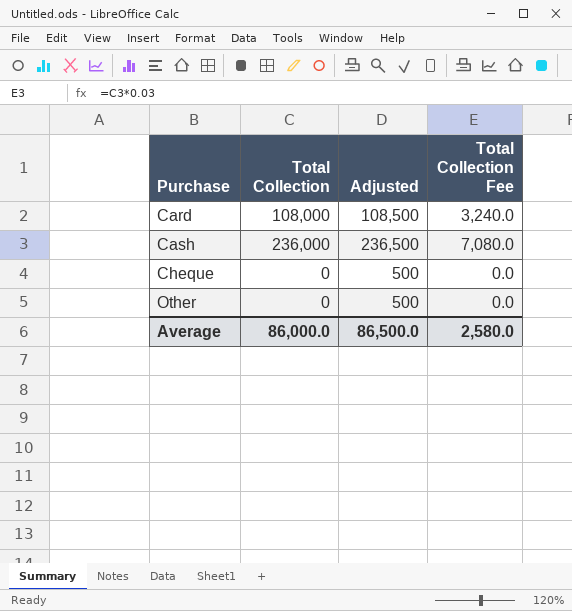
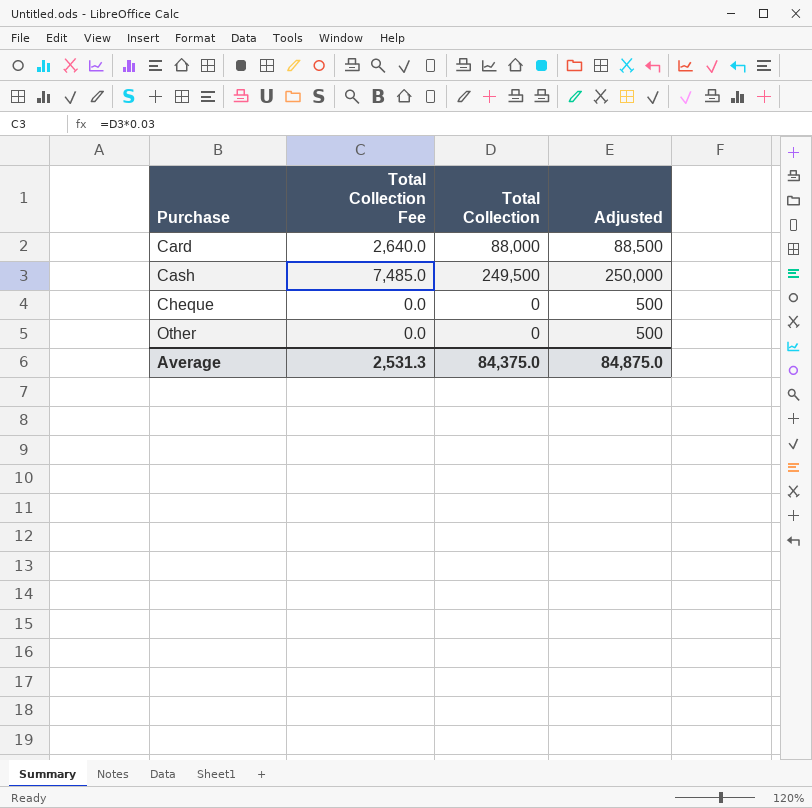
column Total Collection Fee | position: 4 -> 2
Card | Total Collection Fee: 3,240.0 -> 2,640.0
Card | Total Collection: 108,000 -> 88,000
Card | Adjusted: 108,500 -> 88,500
Cash | Total Collection Fee: 7,080.0 -> 7,485.0
Cash | Total Collection: 236,000 -> 249,500
Cash | Adjusted: 236,500 -> 250,000
Average | Total Collection Fee: 2,580.0 -> 2,531.3
Average | Total Collection: 86,000.0 -> 84,375.0
Average | Adjusted: 86,500.0 -> 84,875.0

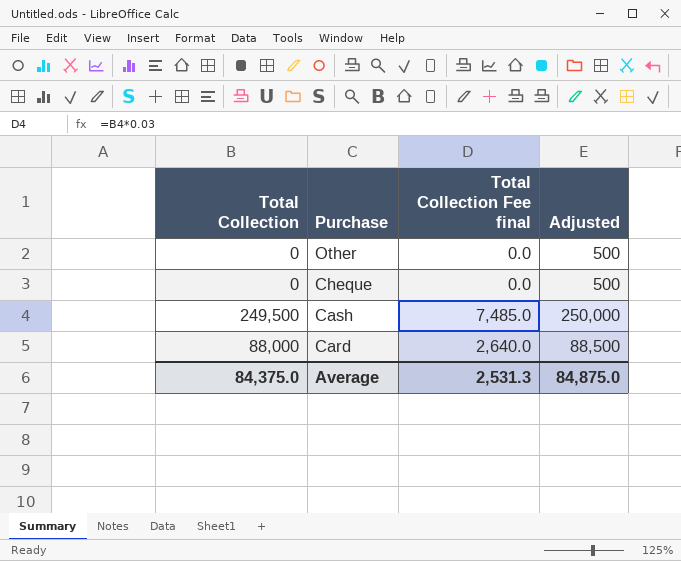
row order: Purchase ascending -> Purchase descending
column Total Collection | position: 3 -> 1
column name: Total Collection Fee -> Total Collection Fee final

